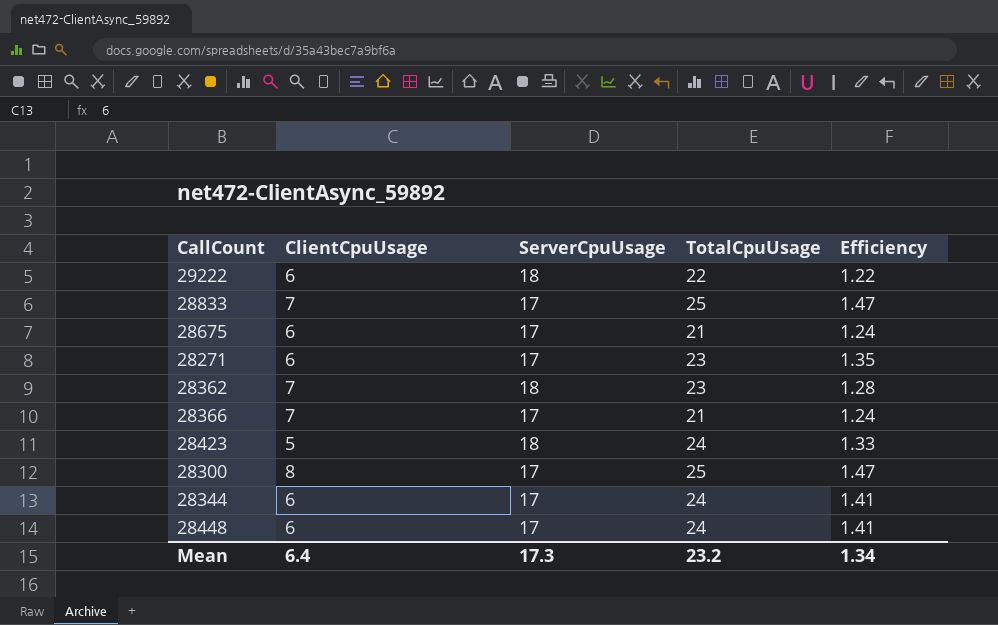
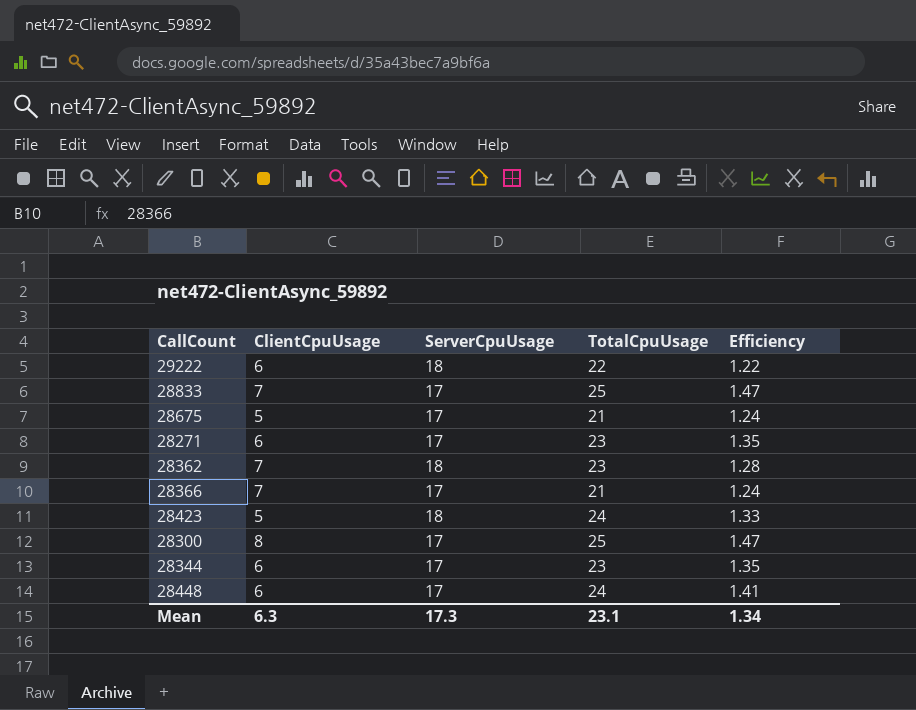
28675 | ClientCpuUsage: 6 -> 5
28344 | TotalCpuUsage: 24 -> 23
28344 | Efficiency: 1.41 -> 1.35
Mean | ClientCpuUsage: 6.4 -> 6.3
Mean | TotalCpuUsage: 23.2 -> 23.1

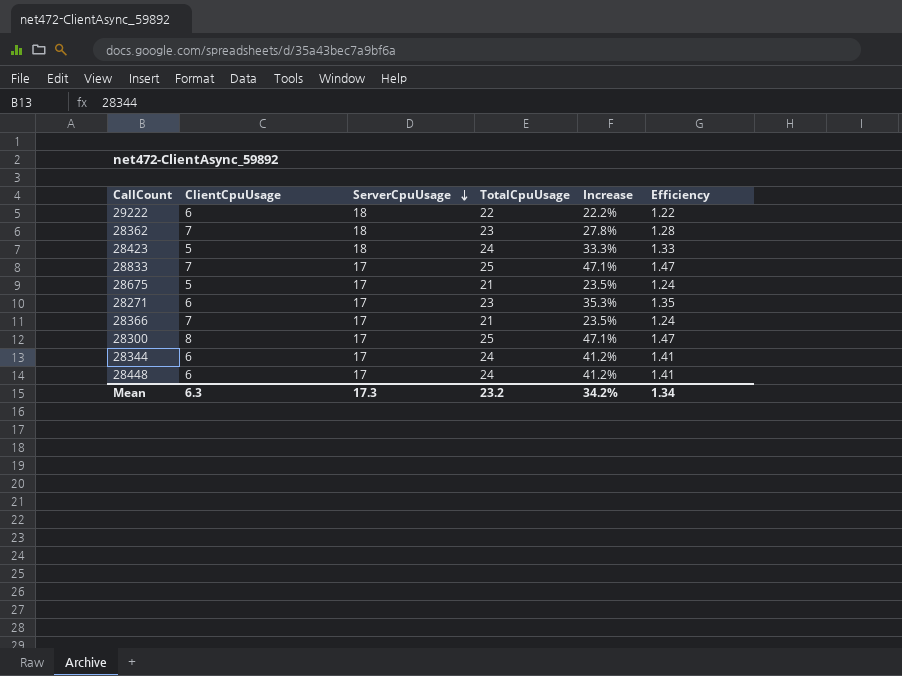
row order: none -> ServerCpuUsage descending
column Increase | formula: none -> ([TotalCpuUsage] - [ServerCpuUsage]) / [ServerCpuUsage]
28344 | TotalCpuUsage: 23 -> 24
28344 | Efficiency: 1.35 -> 1.41
Mean | TotalCpuUsage: 23.1 -> 23.2

